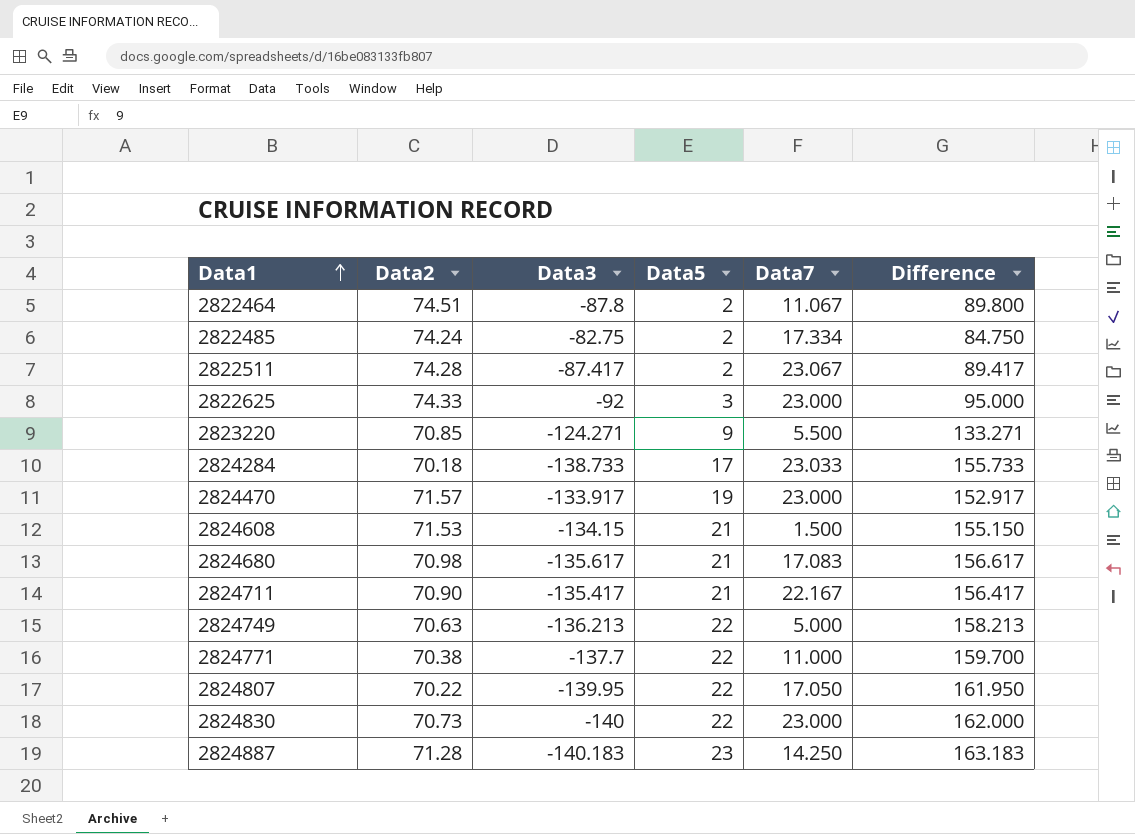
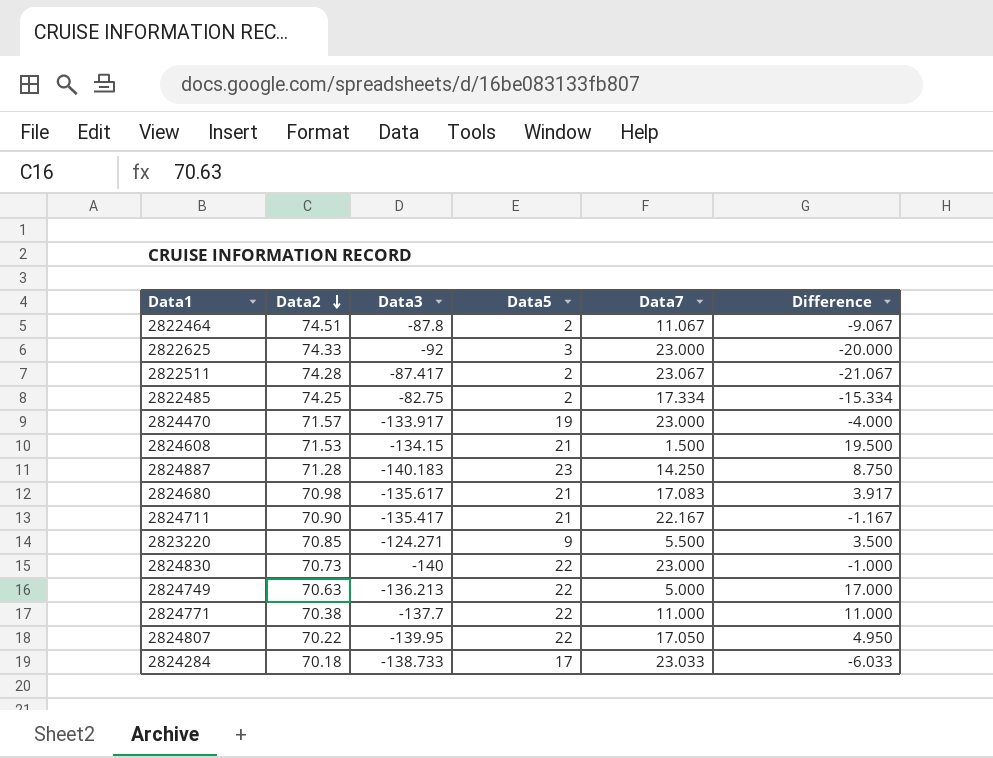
row order: Data1 ascending -> Data2 descending
column Difference | formula: [Data5] - [Data3] -> [Data5] - [Data7]
2822485 | Data2: 74.24 -> 74.25

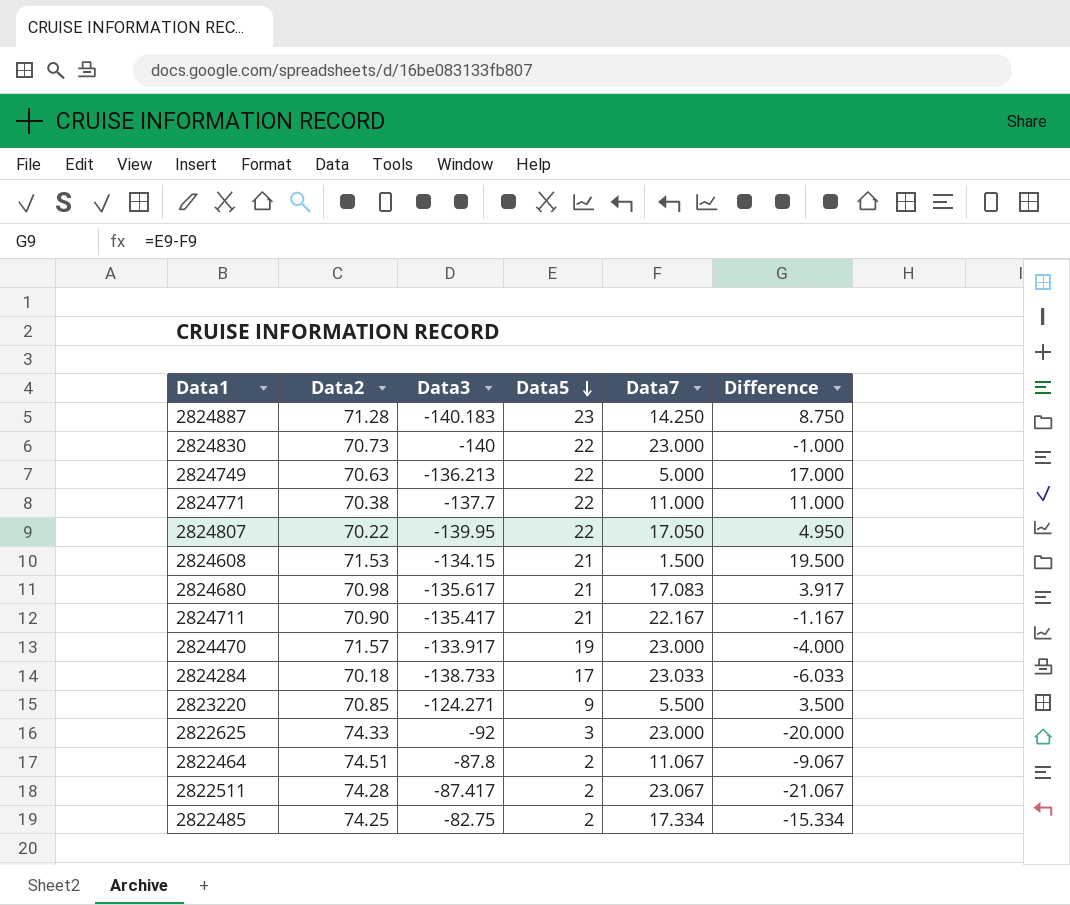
row order: Data2 descending -> Data5 descending

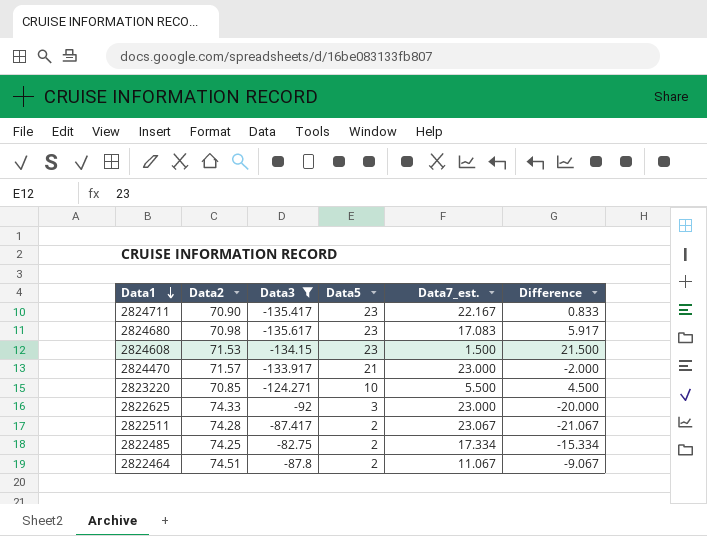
filter: none -> Data3 >= -135.617
row order: Data5 descending -> Data1 descending
column name: Data7 -> Data7_est.
2824711 | Data5: 21 -> 23
2824711 | Difference: -1.167 -> 0.833
2824680 | Data5: 21 -> 23
2824680 | Difference: 3.917 -> 5.917
2824608 | Data5: 21 -> 23
2824608 | Difference: 19.500 -> 21.500
2824470 | Data5: 19 -> 21
2824470 | Difference: -4.000 -> -2.000
2823220 | Data5: 9 -> 10
2823220 | Difference: 3.500 -> 4.500

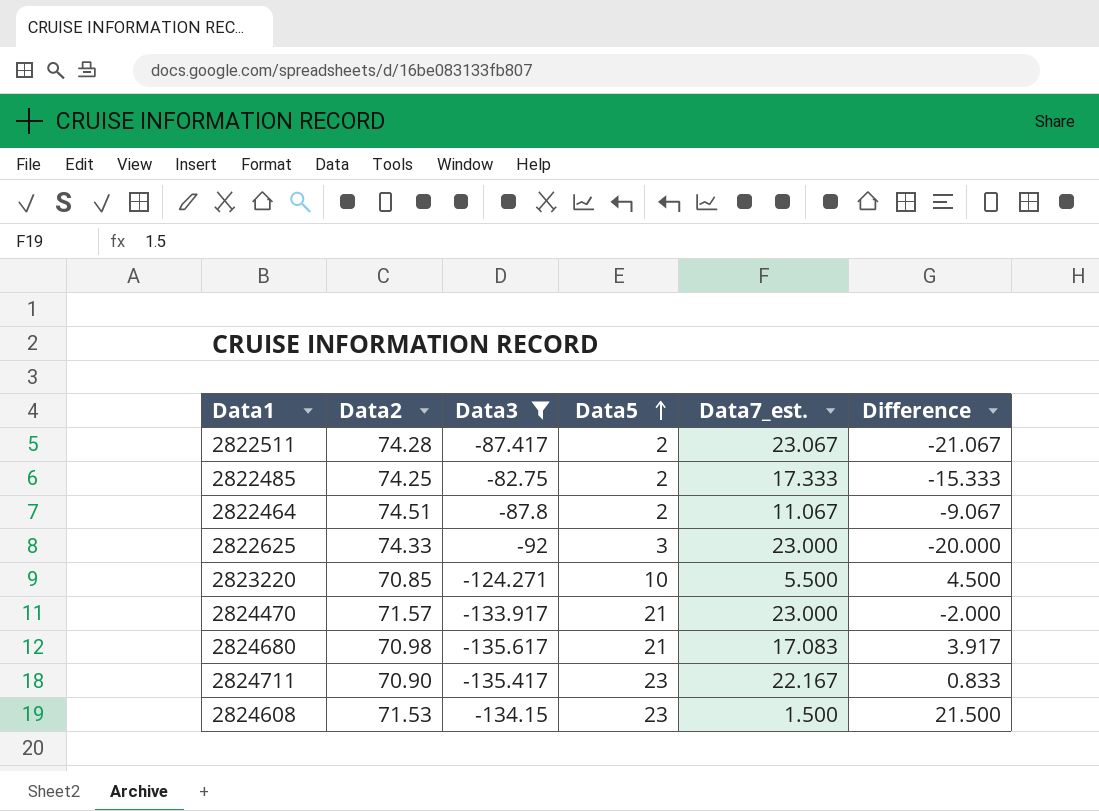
row order: Data1 descending -> Data5 ascending
2822485 | Data7_est.: 17.334 -> 17.333
2822485 | Difference: -15.334 -> -15.333
2824680 | Data5: 23 -> 21
2824680 | Difference: 5.917 -> 3.917

